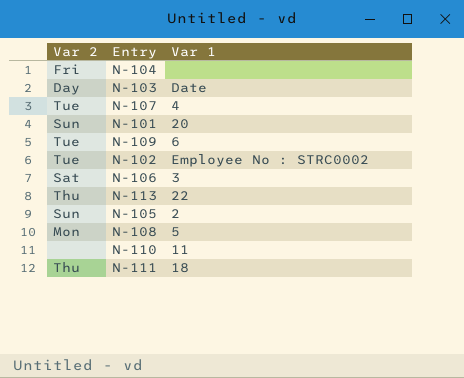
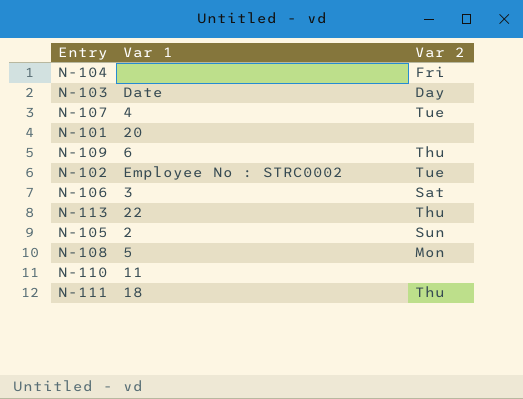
column Var 2 | position: 1 -> 3
N-101 | Var 2: Sun -> none
N-109 | Var 2: Tue -> Thu

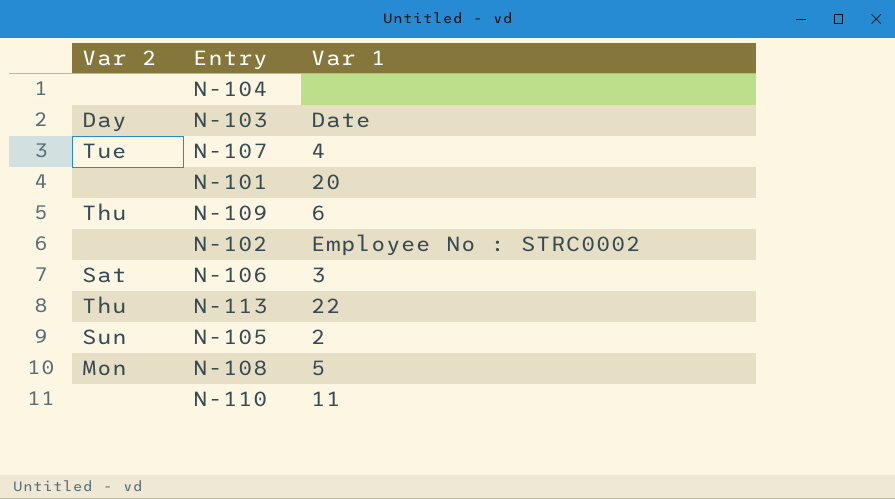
column Var 2 | position: 3 -> 1
row N-111: 18 | Thu -> none
N-104 | Var 2: Fri -> none
N-102 | Var 2: Tue -> none

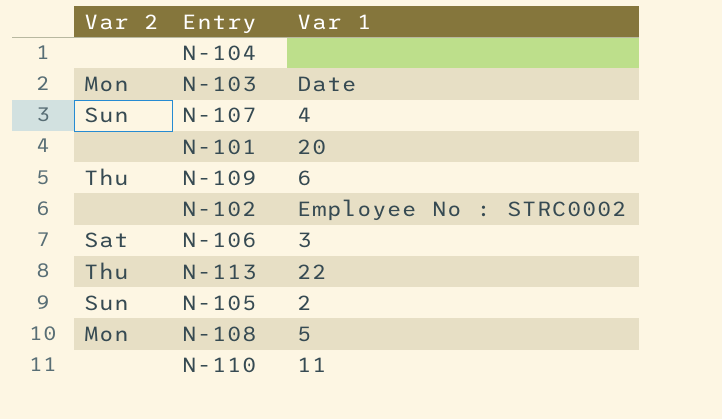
N-103 | Var 2: Day -> Mon
N-107 | Var 2: Tue -> Sun

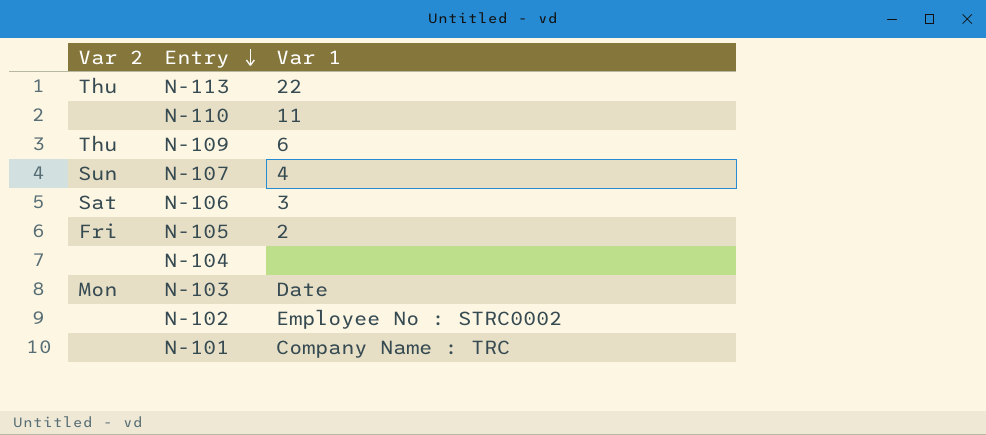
row order: none -> Entry descending
row N-108: Mon | 5 -> none
N-105 | Var 2: Sun -> Fri
N-101 | Var 1: 20 -> Company Name : TRC

